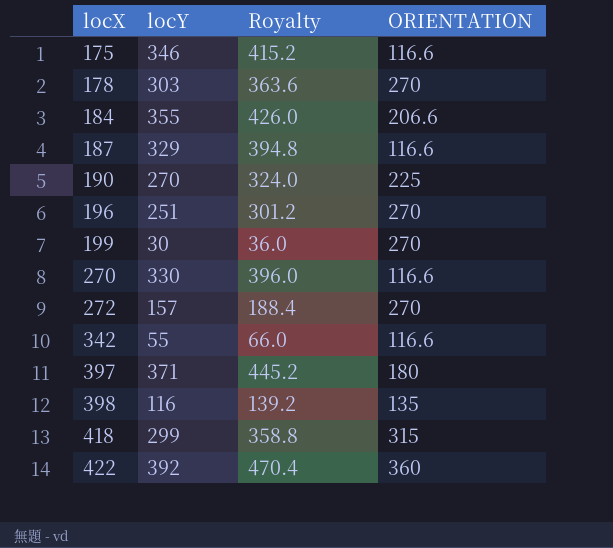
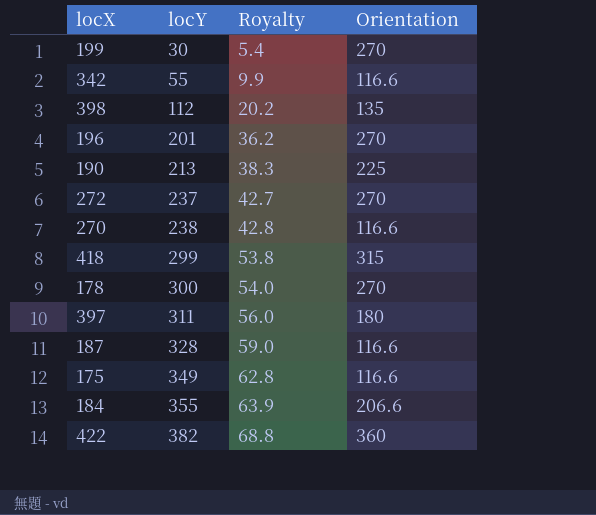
row order: locX ascending -> locY ascending
column Royalty | formula: [locY] * 1.2 -> [locY] * 0.18
column name: ORIENTATION -> Orientation
398 | locY: 116 -> 112
196 | locY: 251 -> 201
190 | locY: 270 -> 213
272 | locY: 157 -> 237
270 | locY: 330 -> 238
178 | locY: 303 -> 300
397 | locY: 371 -> 311
187 | locY: 329 -> 328
175 | locY: 346 -> 349
422 | locY: 392 -> 382

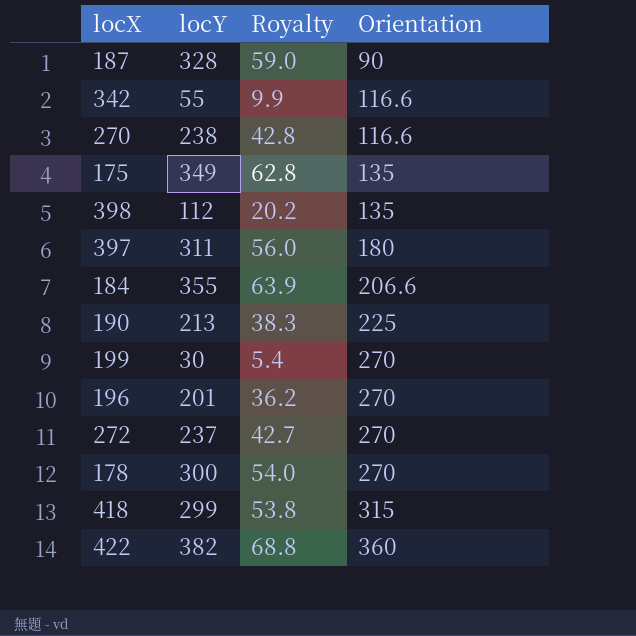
row order: locY ascending -> Orientation ascending
187 | Orientation: 116.6 -> 90
175 | Orientation: 116.6 -> 135

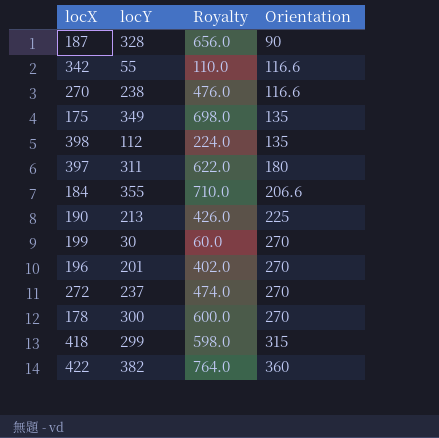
column Royalty | formula: [locY] * 0.18 -> [locY] * 2

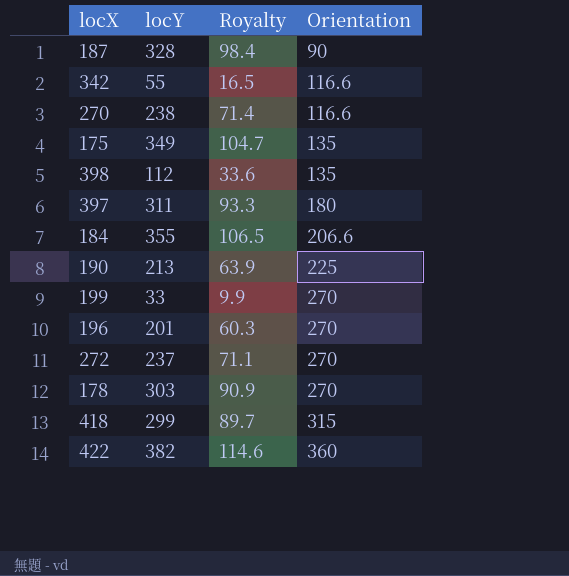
column Royalty | formula: [locY] * 2 -> [locY] * 0.3
199 | locY: 30 -> 33
178 | locY: 300 -> 303

